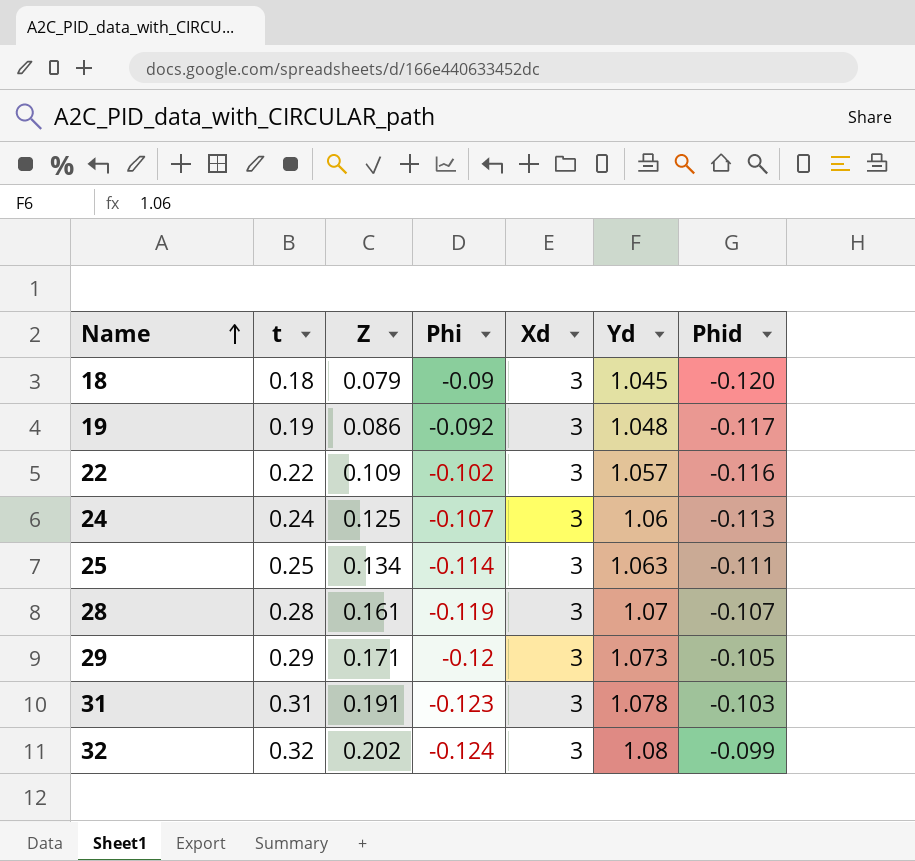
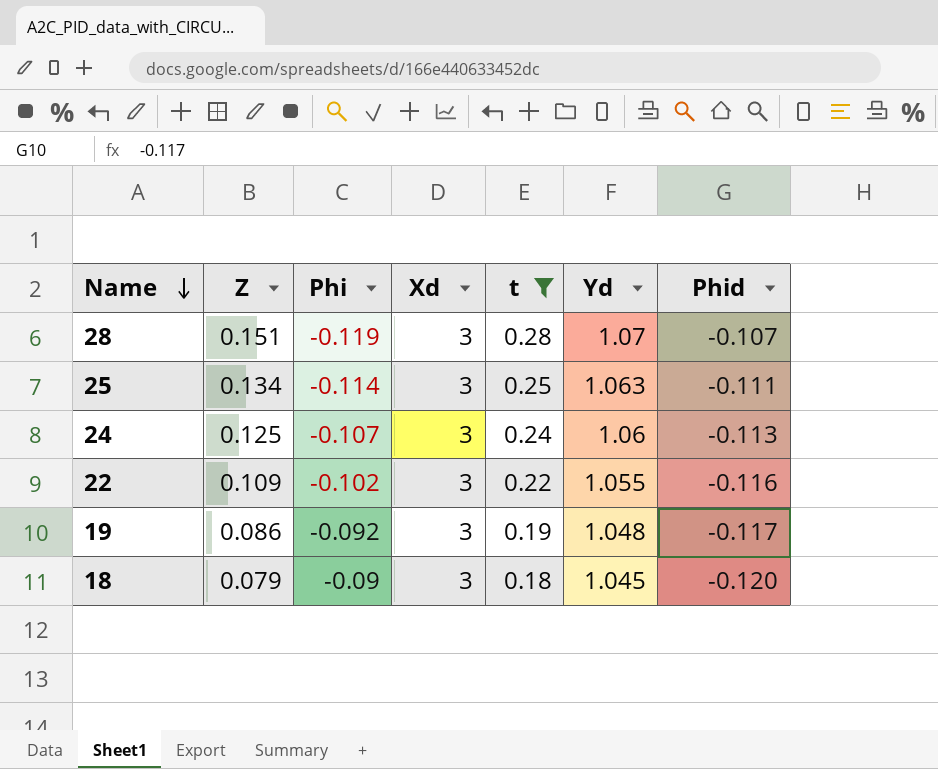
filter: none -> t <= 0.28
row order: Name ascending -> Name descending
column t | position: 2 -> 5
28 | Z: 0.161 -> 0.151
22 | Yd: 1.057 -> 1.055

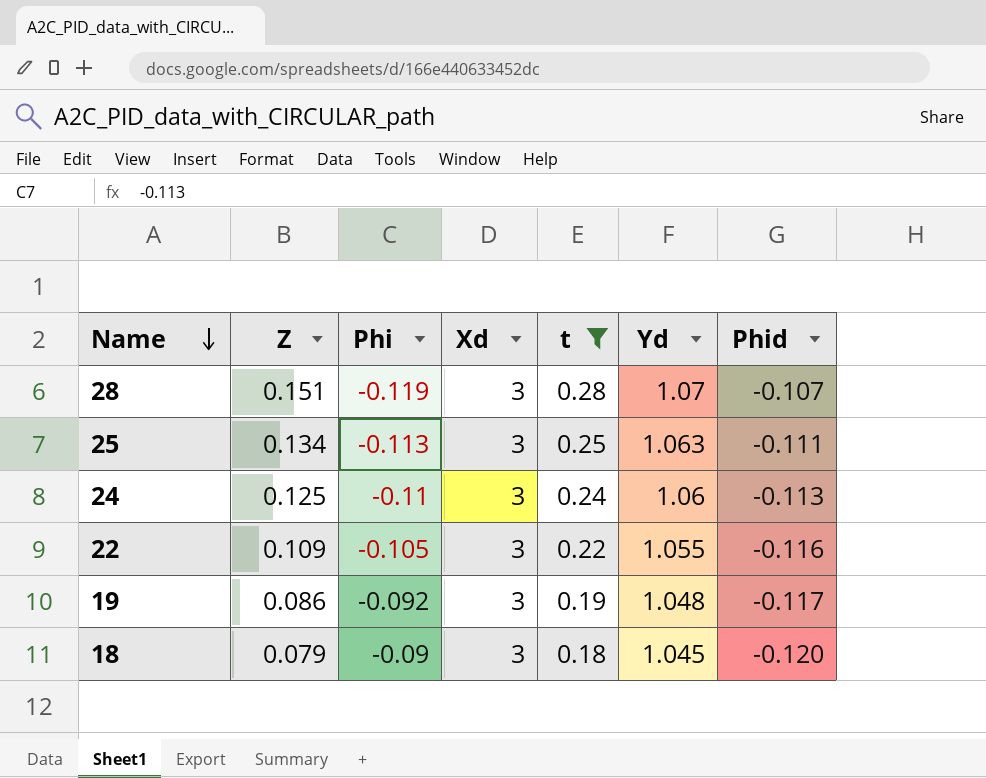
25 | Phi: -0.114 -> -0.113
24 | Phi: -0.107 -> -0.11
22 | Phi: -0.102 -> -0.105

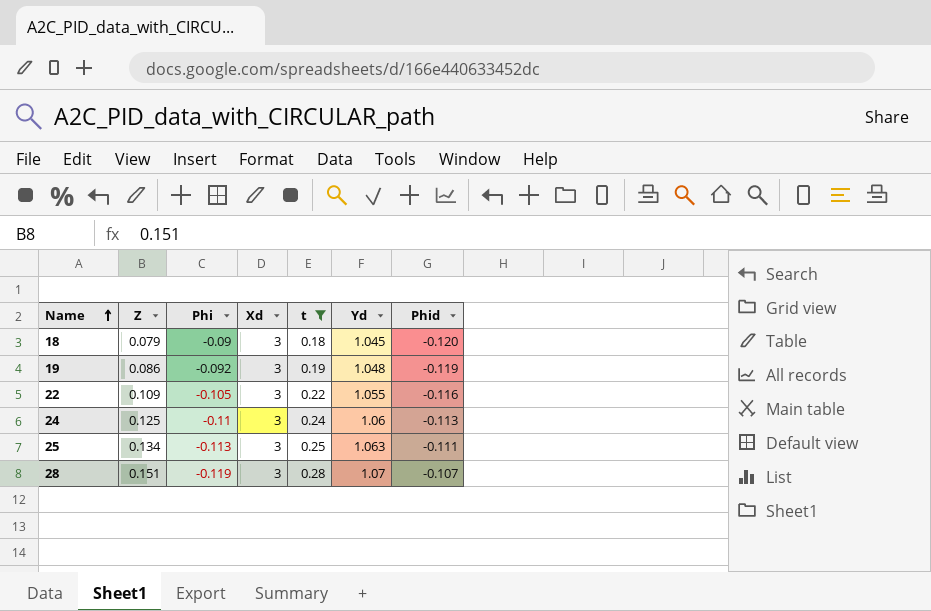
row order: Name descending -> Name ascending
19 | Phid: -0.117 -> -0.119

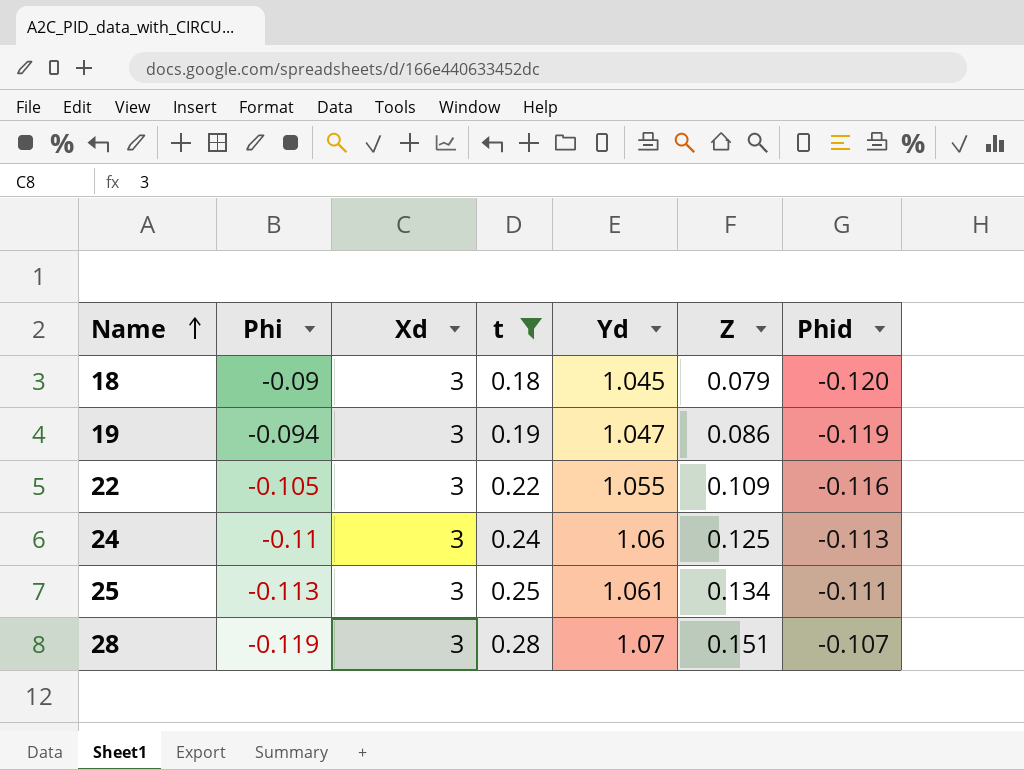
column Z | position: 2 -> 6
19 | Phi: -0.092 -> -0.094
19 | Yd: 1.048 -> 1.047
25 | Yd: 1.063 -> 1.061

